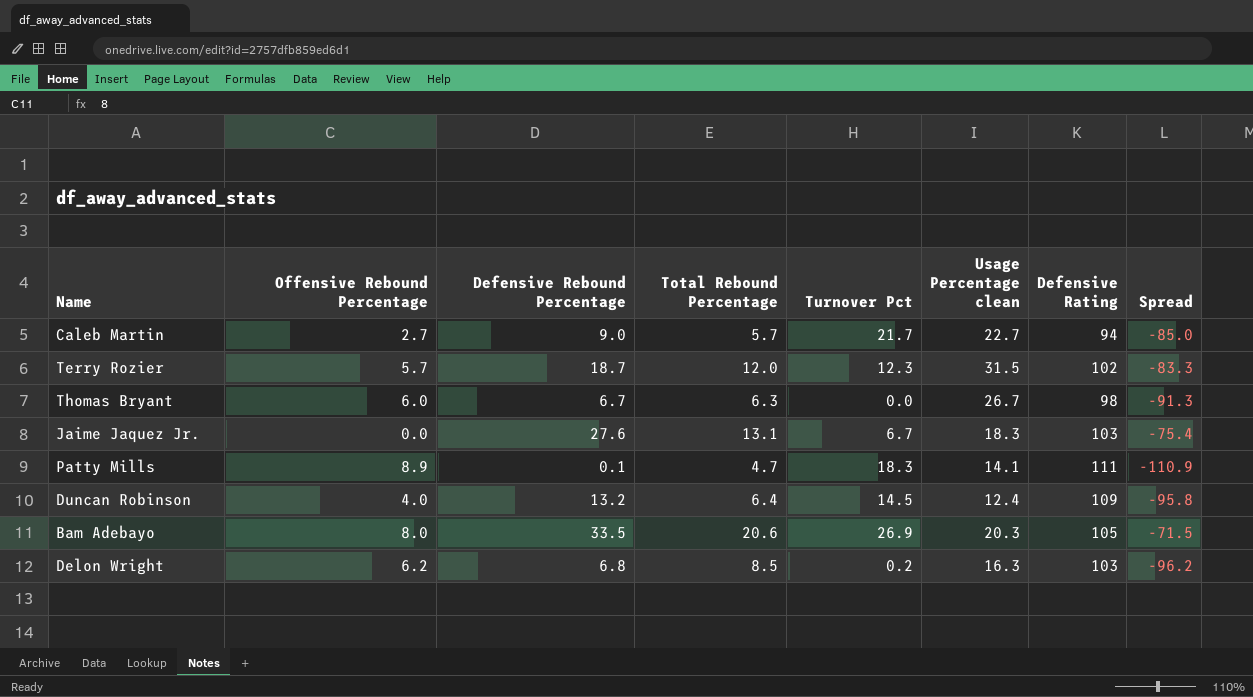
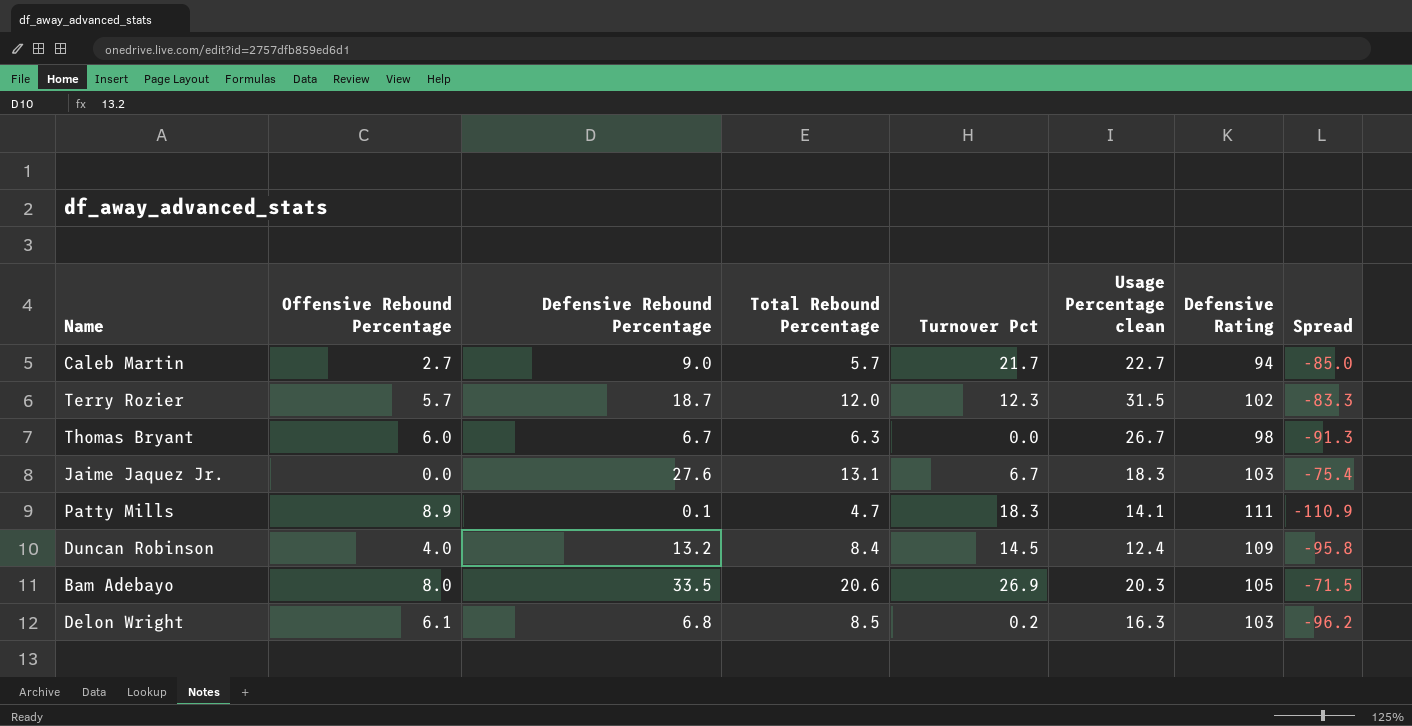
Duncan Robinson | Total Rebound Percentage: 6.4 -> 8.4
Delon Wright | Offensive Rebound Percentage: 6.2 -> 6.1

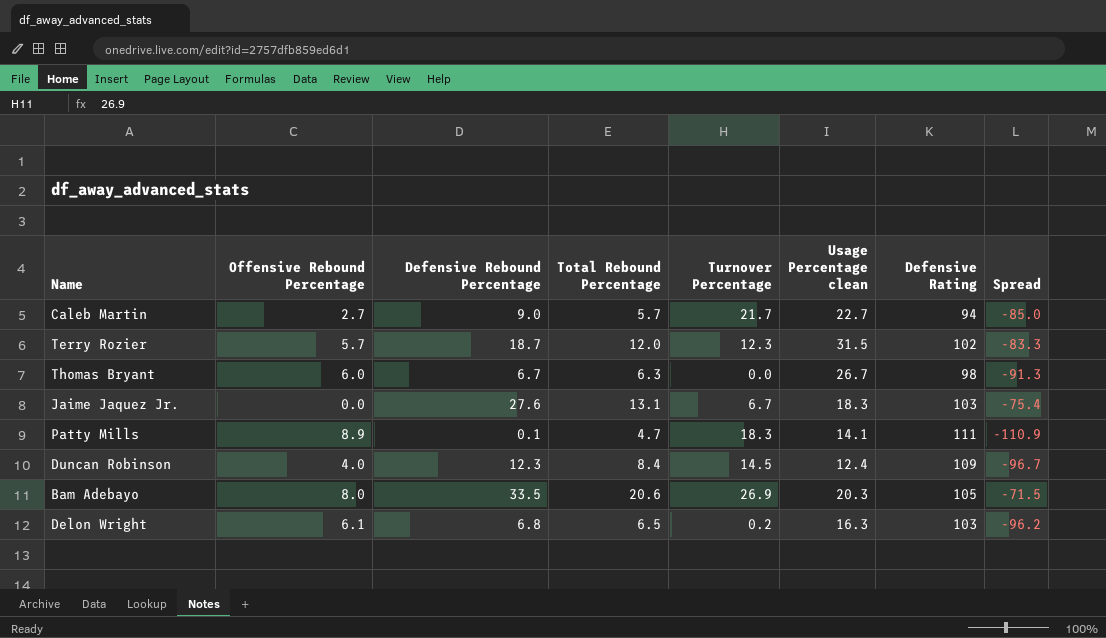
column name: Turnover Pct -> Turnover Percentage
Duncan Robinson | Defensive Rebound Percentage: 13.2 -> 12.3
Duncan Robinson | Spread: -95.8 -> -96.7
Delon Wright | Total Rebound Percentage: 8.5 -> 6.5

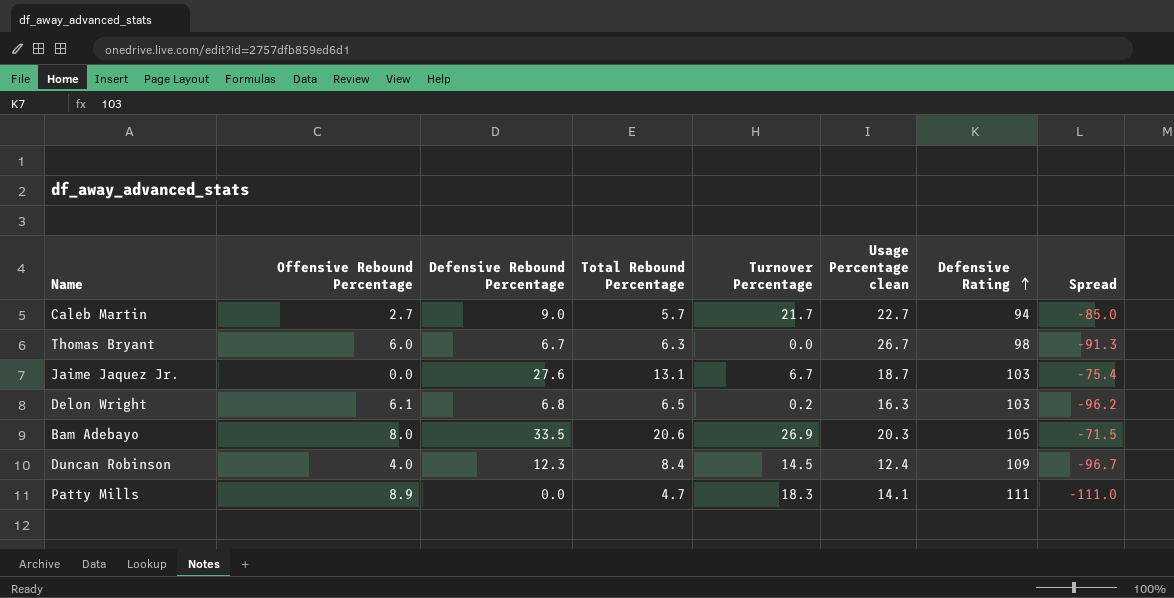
row order: none -> Defensive Rating ascending
row Terry Rozier: 5.7 | 18.7 | 12.0 | 12.3 | 31.5 | 102 | -83.3 -> none
Jaime Jaquez Jr. | Usage Percentage clean: 18.3 -> 18.7
Patty Mills | Defensive Rebound Percentage: 0.1 -> 0.0
Patty Mills | Spread: -110.9 -> -111.0

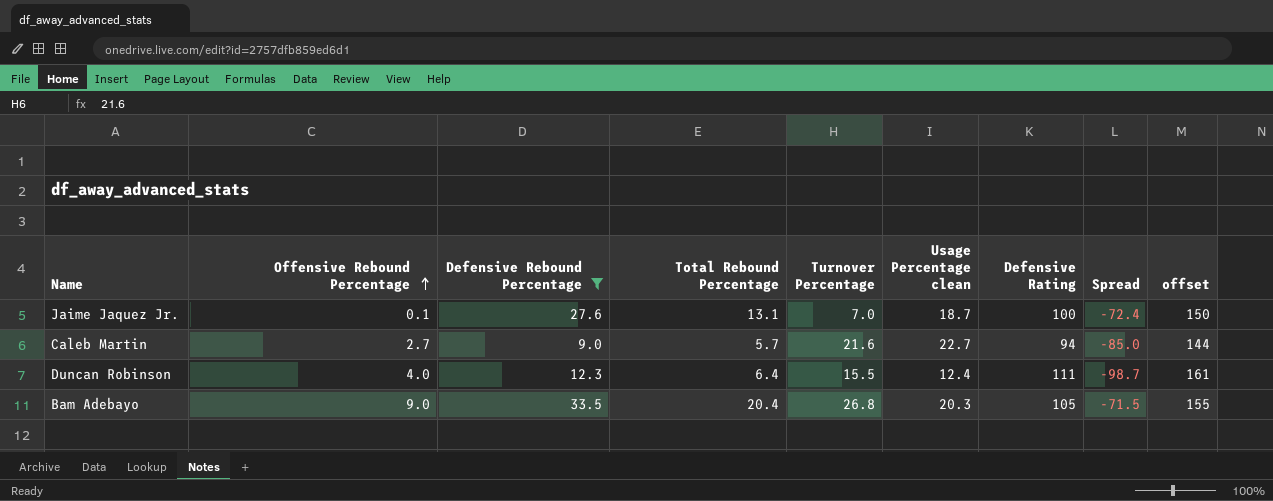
filter: none -> Defensive Rebound Percentage >= 9.0
row order: Defensive Rating ascending -> Offensive Rebound Percentage ascending
column offset | formula: none -> [Defensive Rating] + 50
Jaime Jaquez Jr. | Offensive Rebound Percentage: 0.0 -> 0.1
Jaime Jaquez Jr. | Turnover Percentage: 6.7 -> 7.0
Jaime Jaquez Jr. | Defensive Rating: 103 -> 100
Jaime Jaquez Jr. | Spread: -75.4 -> -72.4
Caleb Martin | Turnover Percentage: 21.7 -> 21.6
Duncan Robinson | Total Rebound Percentage: 8.4 -> 6.4
Duncan Robinson | Turnover Percentage: 14.5 -> 15.5
Duncan Robinson | Defensive Rating: 109 -> 111
Duncan Robinson | Spread: -96.7 -> -98.7
Bam Adebayo | Offensive Rebound Percentage: 8.0 -> 9.0
Bam Adebayo | Total Rebound Percentage: 20.6 -> 20.4
Bam Adebayo | Turnover Percentage: 26.9 -> 26.8

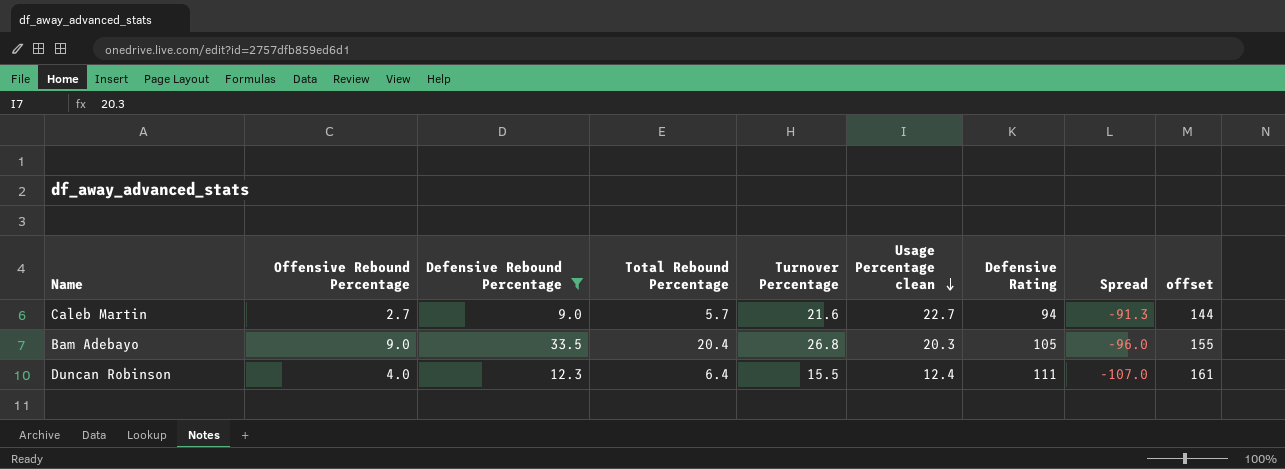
row order: Offensive Rebound Percentage ascending -> Usage Percentage clean descending
column Spread | formula: [Defensive Rebound Percentage] - [Defensive Rating] -> [Offensive Rebound Percentage] - [Defensive Rating]
row Jaime Jaquez Jr.: 0.1 | 27.6 | 13.1 | 7.0 | 18.7 | 100 | -72.4 | 150 -> none

